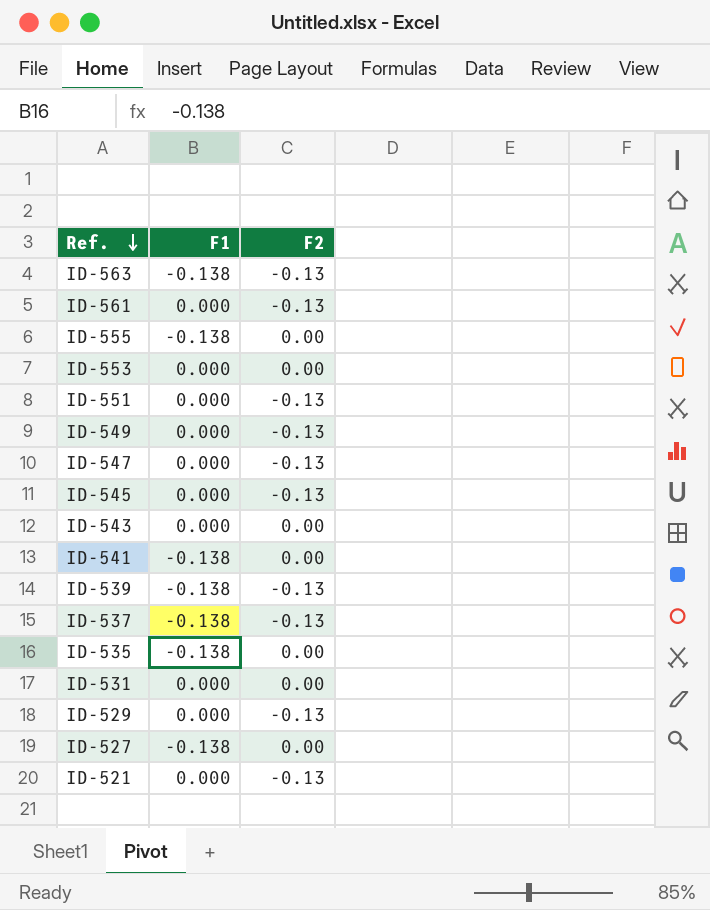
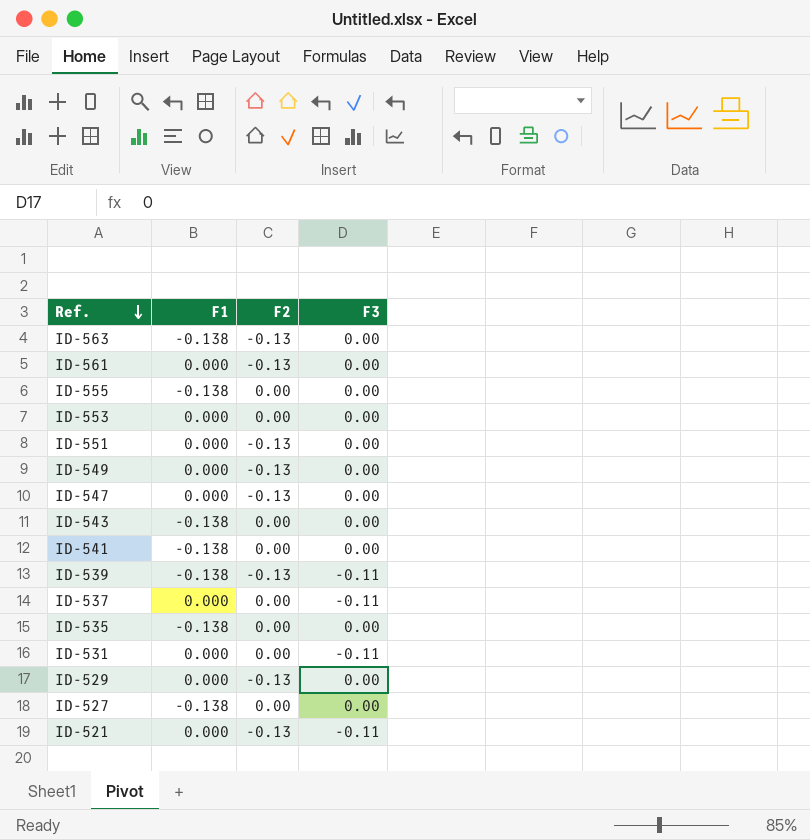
column F3 | position: none -> 4
row ID-545: 0.000 | -0.13 -> none
ID-543 | F1: 0.000 -> -0.138
ID-537 | F1: -0.138 -> 0.000
ID-537 | F2: -0.13 -> 0.00

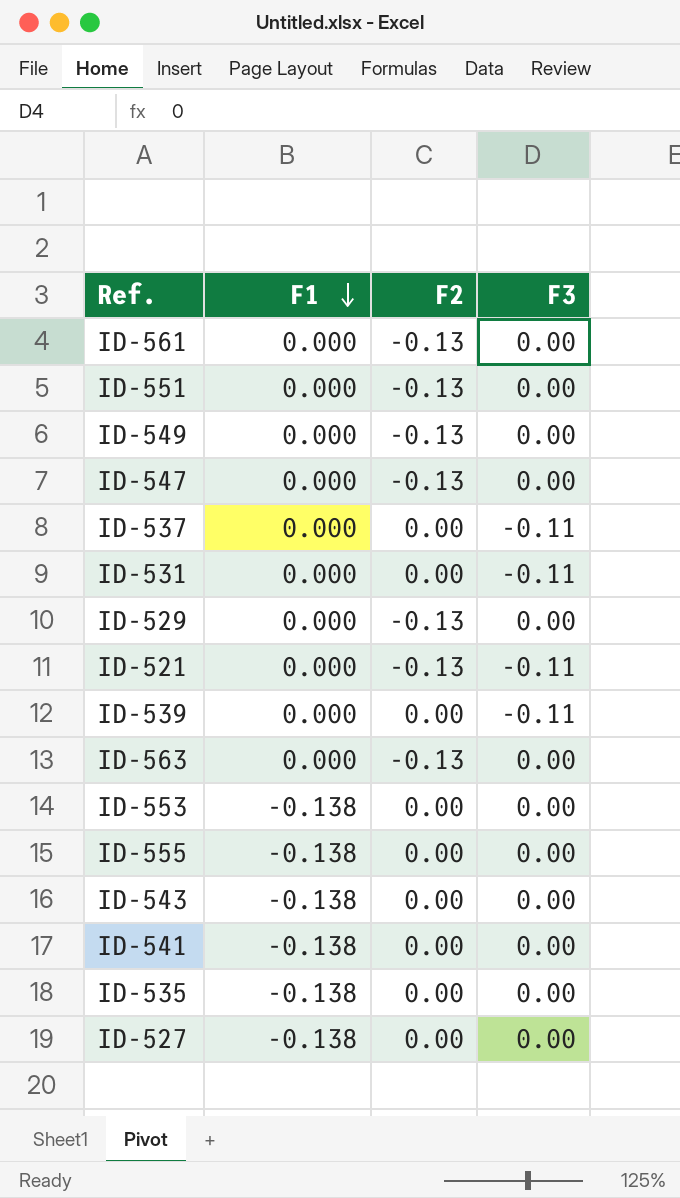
row order: Ref. descending -> F1 descending
ID-539 | F1: -0.138 -> 0.000
ID-539 | F2: -0.13 -> 0.00
ID-563 | F1: -0.138 -> 0.000
ID-553 | F1: 0.000 -> -0.138

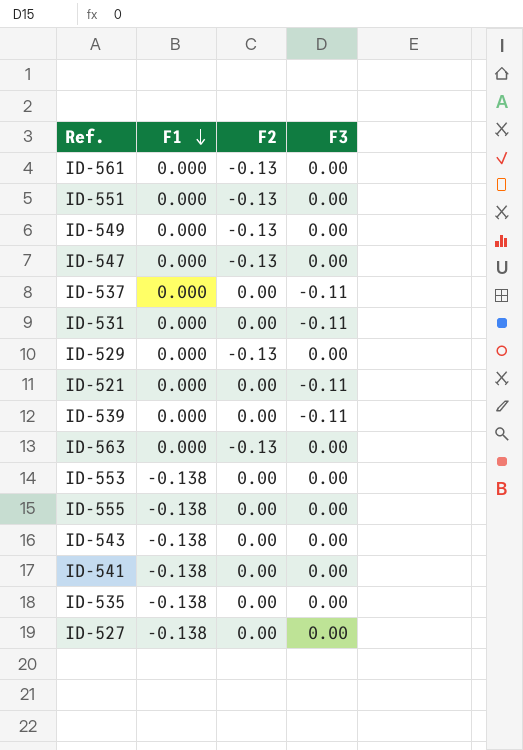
ID-521 | F2: -0.13 -> 0.00

